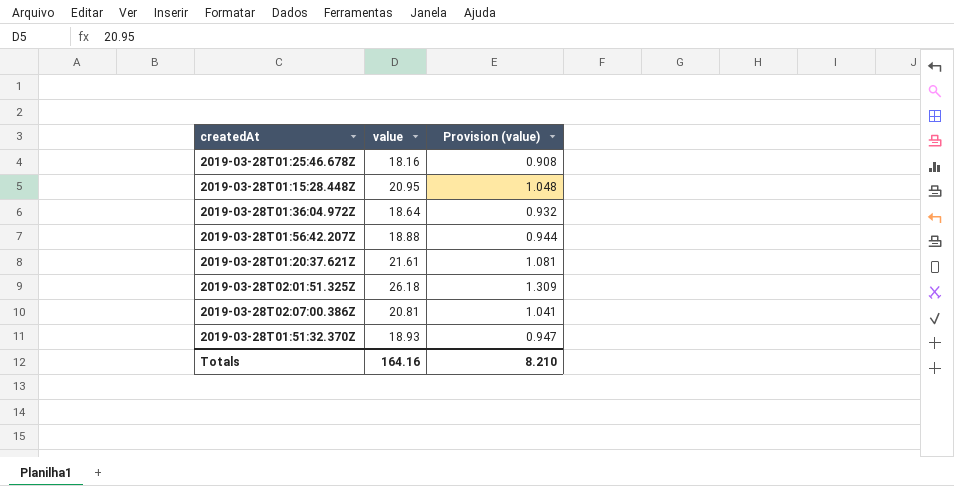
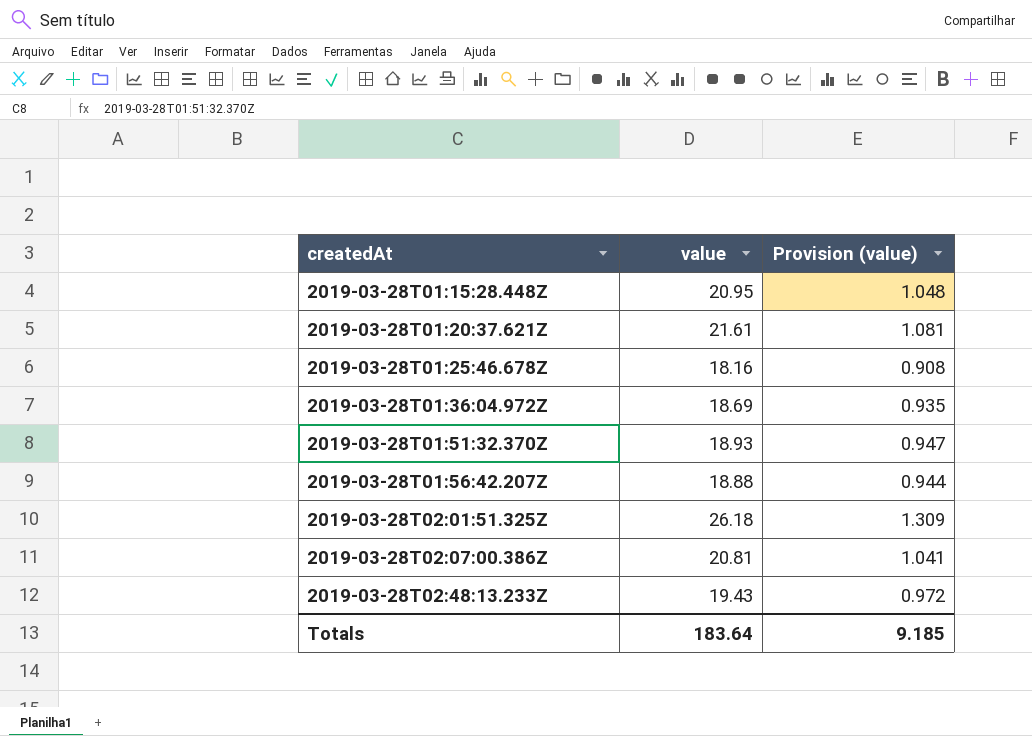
row order: none -> createdAt ascending
2019-03-28T01:36:04.972Z | value: 18.64 -> 18.69
2019-03-28T01:36:04.972Z | Provision (value): 0.932 -> 0.935
row 2019-03-28T02:48:13.233Z: none -> 19.43 | 0.972
Totals | value: 164.16 -> 183.64
Totals | Provision (value): 8.210 -> 9.185

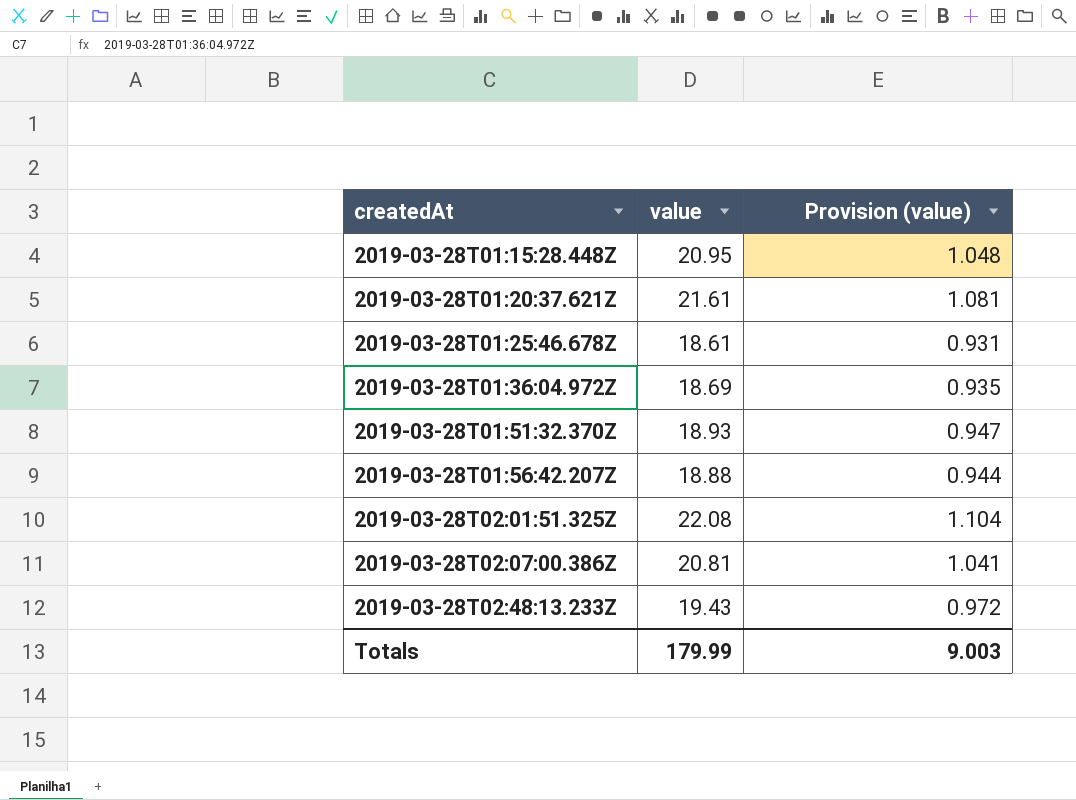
2019-03-28T01:25:46.678Z | value: 18.16 -> 18.61
2019-03-28T01:25:46.678Z | Provision (value): 0.908 -> 0.931
2019-03-28T02:01:51.325Z | value: 26.18 -> 22.08
2019-03-28T02:01:51.325Z | Provision (value): 1.309 -> 1.104
Totals | value: 183.64 -> 179.99
Totals | Provision (value): 9.185 -> 9.003

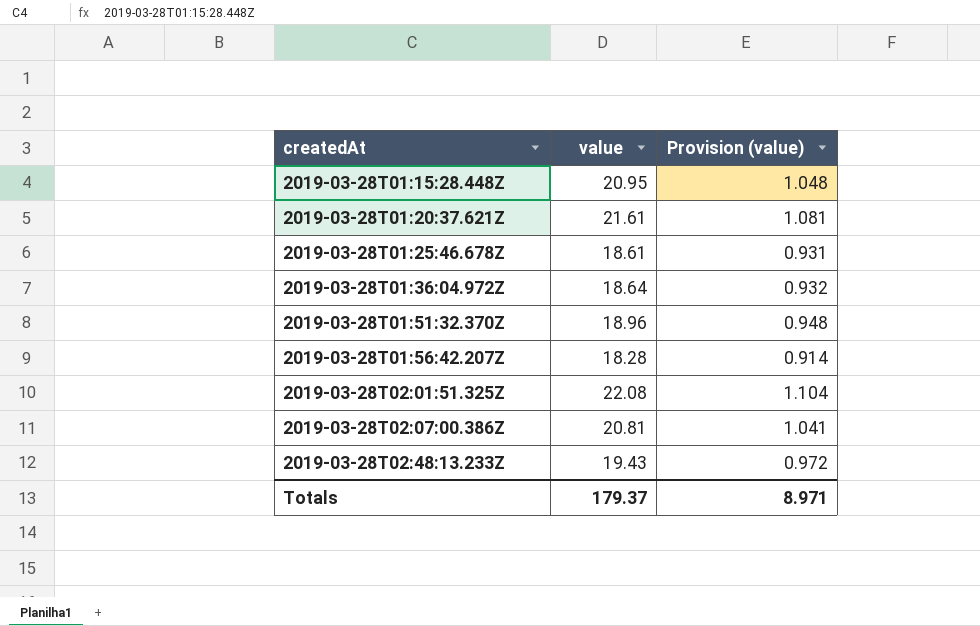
2019-03-28T01:36:04.972Z | value: 18.69 -> 18.64
2019-03-28T01:36:04.972Z | Provision (value): 0.935 -> 0.932
2019-03-28T01:51:32.370Z | value: 18.93 -> 18.96
2019-03-28T01:51:32.370Z | Provision (value): 0.947 -> 0.948
2019-03-28T01:56:42.207Z | value: 18.88 -> 18.28
2019-03-28T01:56:42.207Z | Provision (value): 0.944 -> 0.914
Totals | value: 179.99 -> 179.37
Totals | Provision (value): 9.003 -> 8.971

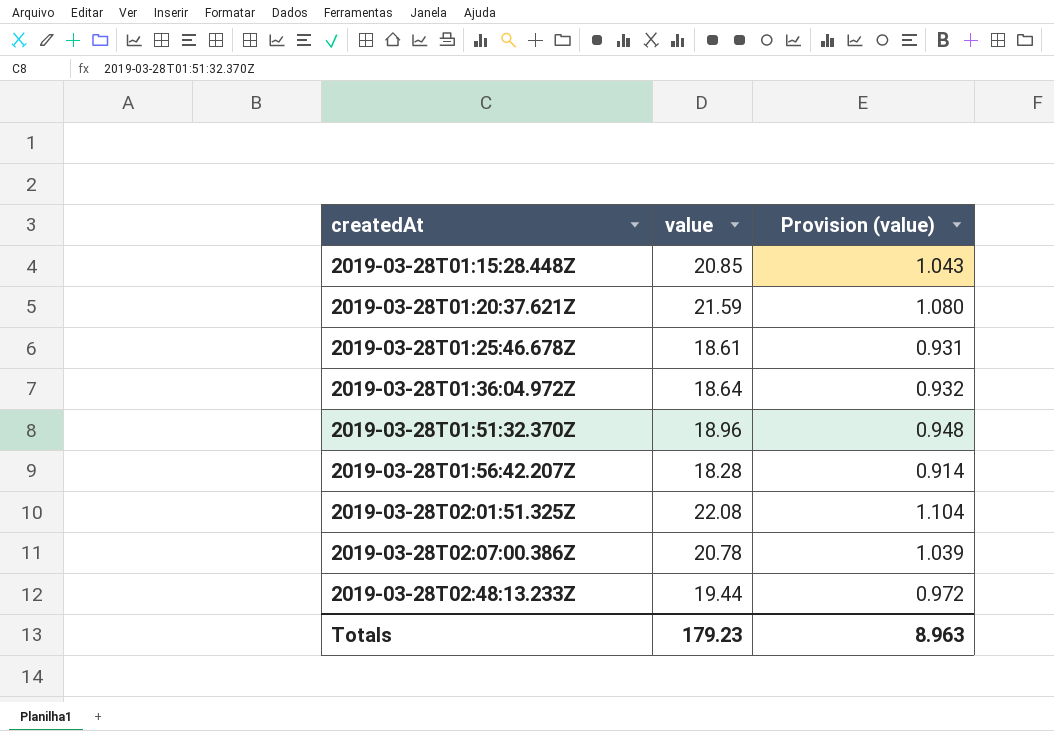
2019-03-28T01:15:28.448Z | value: 20.95 -> 20.85
2019-03-28T01:15:28.448Z | Provision (value): 1.048 -> 1.043
2019-03-28T01:20:37.621Z | value: 21.61 -> 21.59
2019-03-28T01:20:37.621Z | Provision (value): 1.081 -> 1.080
2019-03-28T02:07:00.386Z | value: 20.81 -> 20.78
2019-03-28T02:07:00.386Z | Provision (value): 1.041 -> 1.039
2019-03-28T02:48:13.233Z | value: 19.43 -> 19.44
Totals | value: 179.37 -> 179.23
Totals | Provision (value): 8.971 -> 8.963

